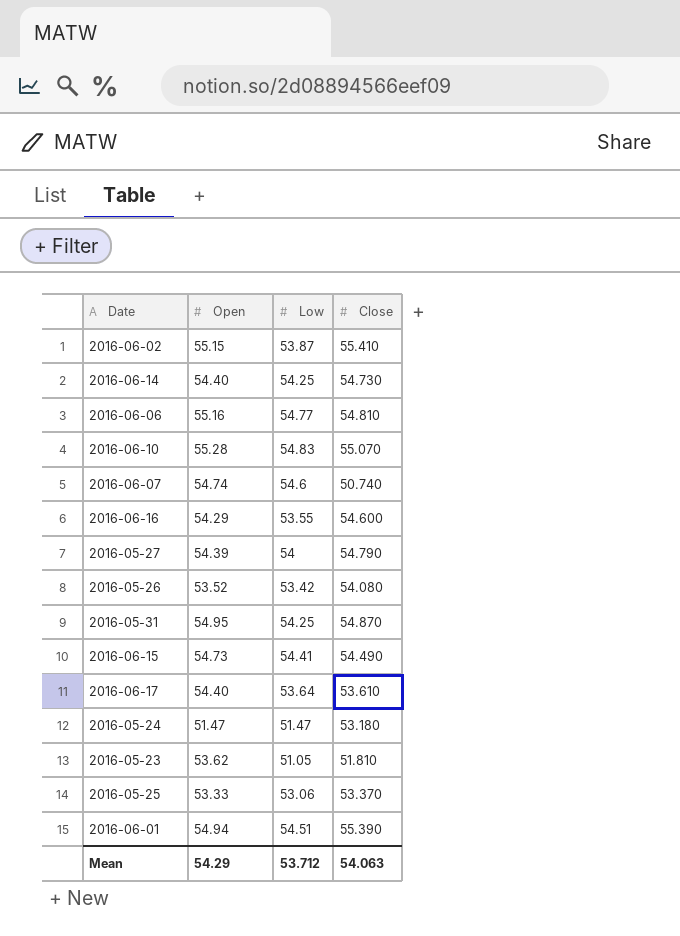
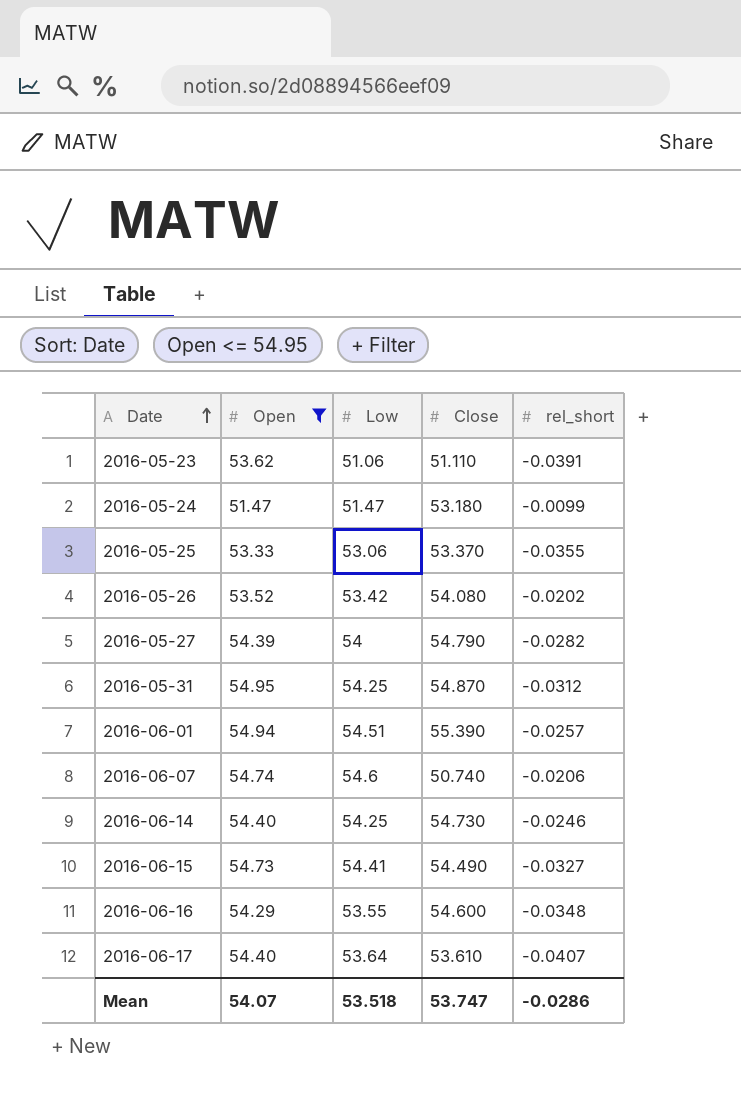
filter: none -> Open <= 54.95
row order: none -> Date ascending
column rel_short | position: none -> 5
2016-05-23 | Low: 51.05 -> 51.06
2016-05-23 | Close: 51.810 -> 51.110
Mean | Open: 54.29 -> 54.07
Mean | Low: 53.712 -> 53.518
Mean | Close: 54.063 -> 53.747

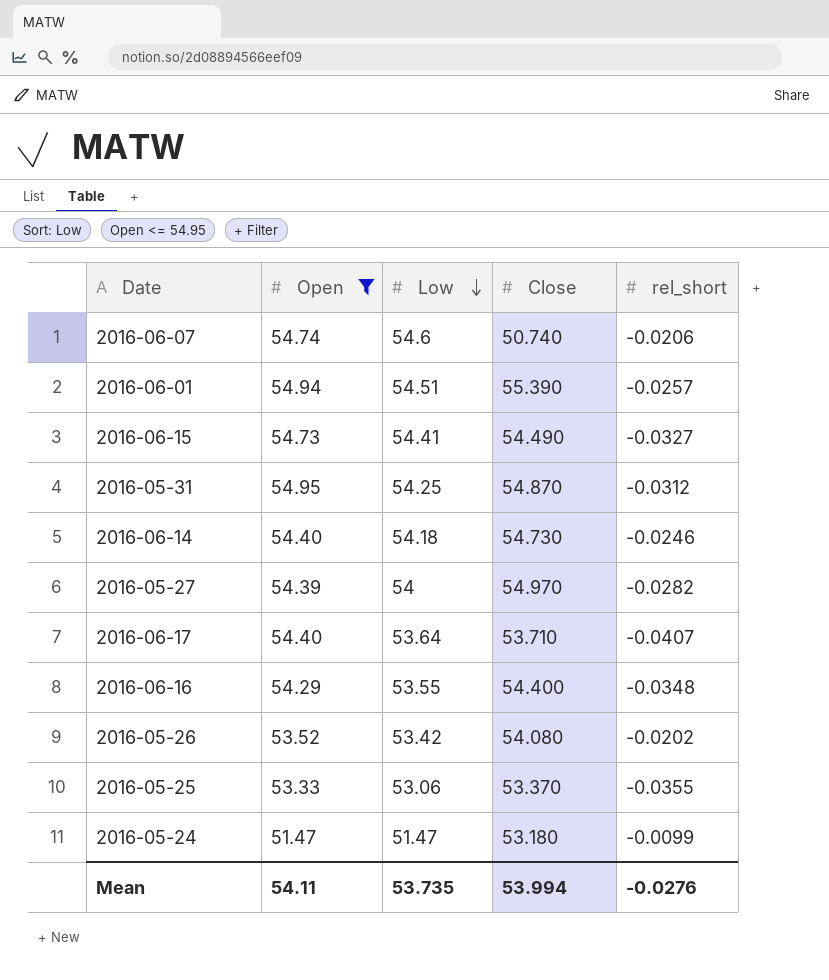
row order: Date ascending -> Low descending
row 2016-05-23: 53.62 | 51.06 | 51.110 | -0.0391 -> none
2016-06-14 | Low: 54.25 -> 54.18
2016-05-27 | Close: 54.790 -> 54.970
2016-06-17 | Close: 53.610 -> 53.710
2016-06-16 | Close: 54.600 -> 54.400
Mean | Open: 54.07 -> 54.11
Mean | Low: 53.518 -> 53.735
Mean | Close: 53.747 -> 53.994
Mean | rel_short: -0.0286 -> -0.0276

